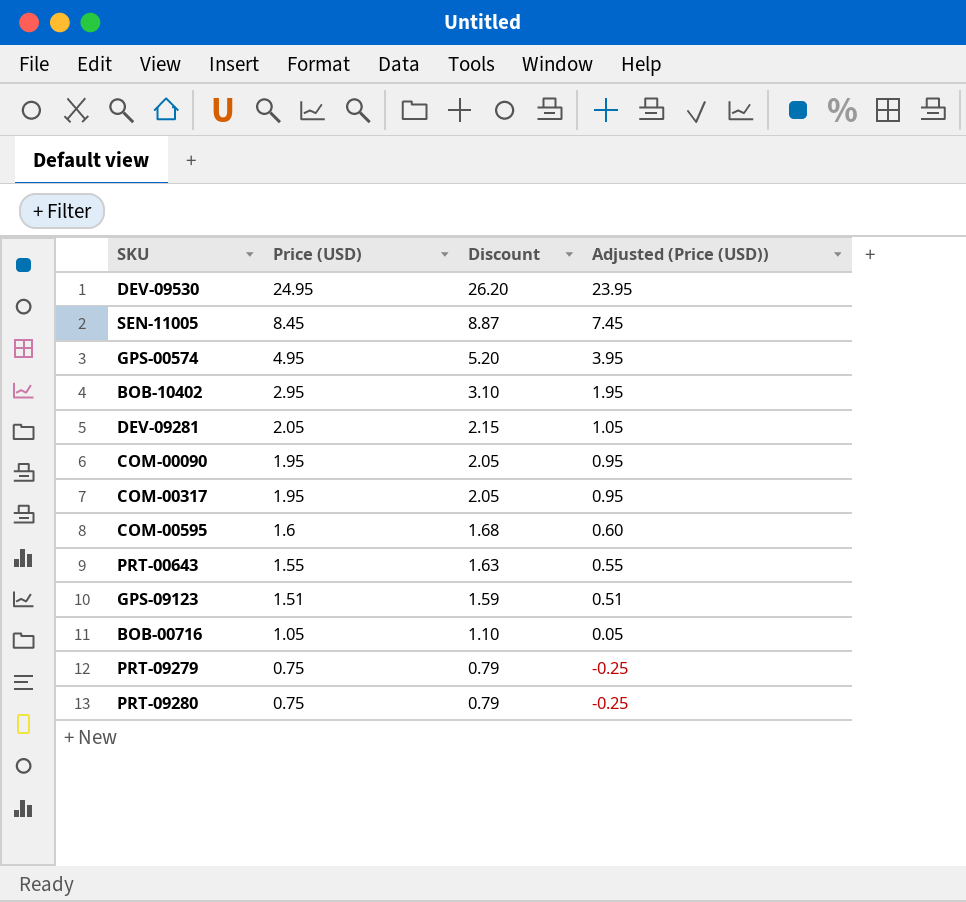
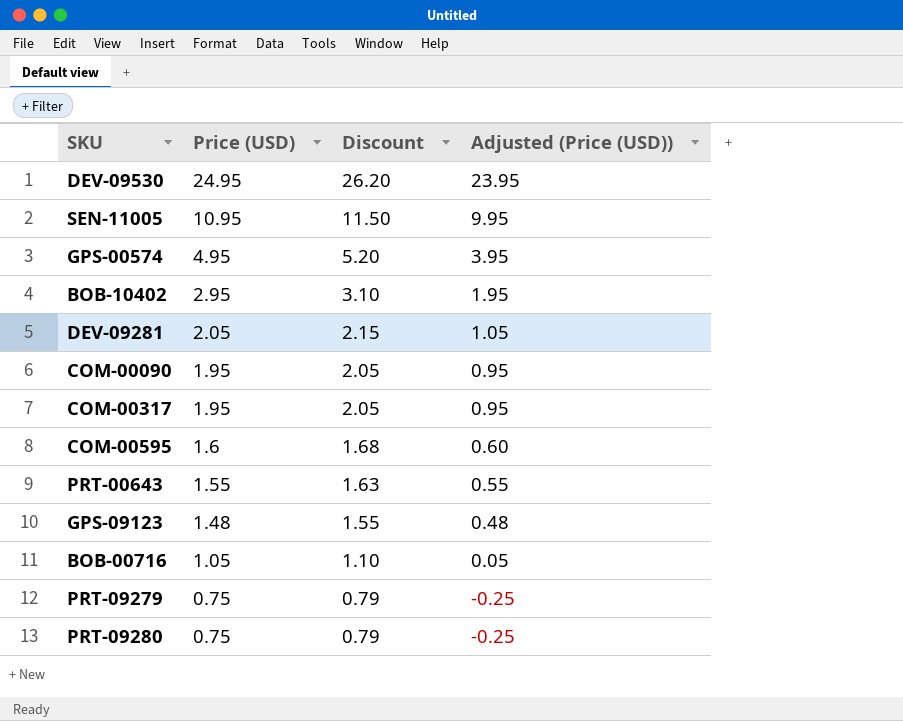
SEN-11005 | Price (USD): 8.45 -> 10.95
SEN-11005 | Discount: 8.87 -> 11.50
SEN-11005 | Adjusted (Price (USD)): 7.45 -> 9.95
GPS-09123 | Price (USD): 1.51 -> 1.48
GPS-09123 | Discount: 1.59 -> 1.55
GPS-09123 | Adjusted (Price (USD)): 0.51 -> 0.48

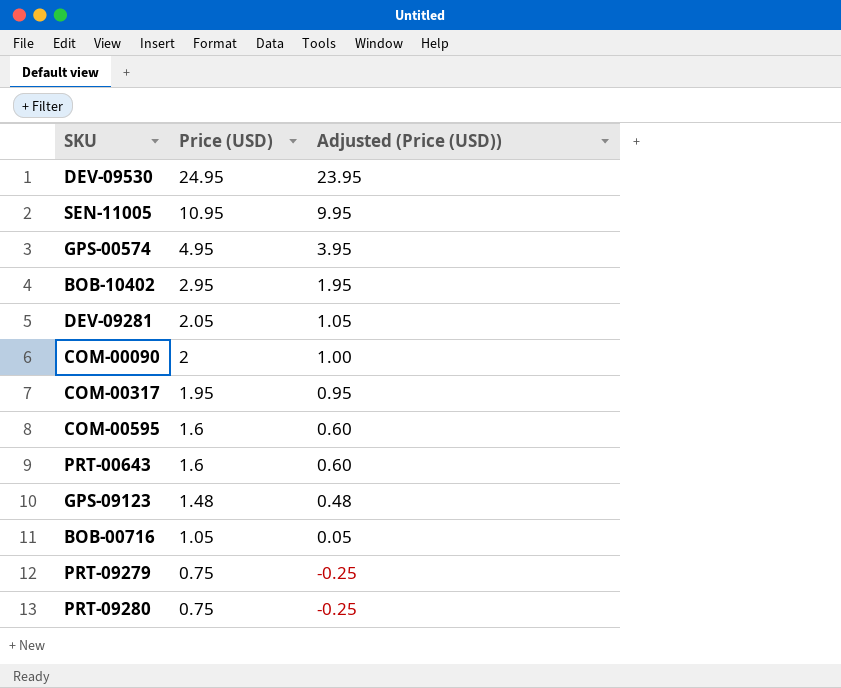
column Discount | formula: [Price (USD)] * 1.05 -> none
COM-00090 | Price (USD): 1.95 -> 2
COM-00090 | Adjusted (Price (USD)): 0.95 -> 1.00
PRT-00643 | Price (USD): 1.55 -> 1.6
PRT-00643 | Adjusted (Price (USD)): 0.55 -> 0.60

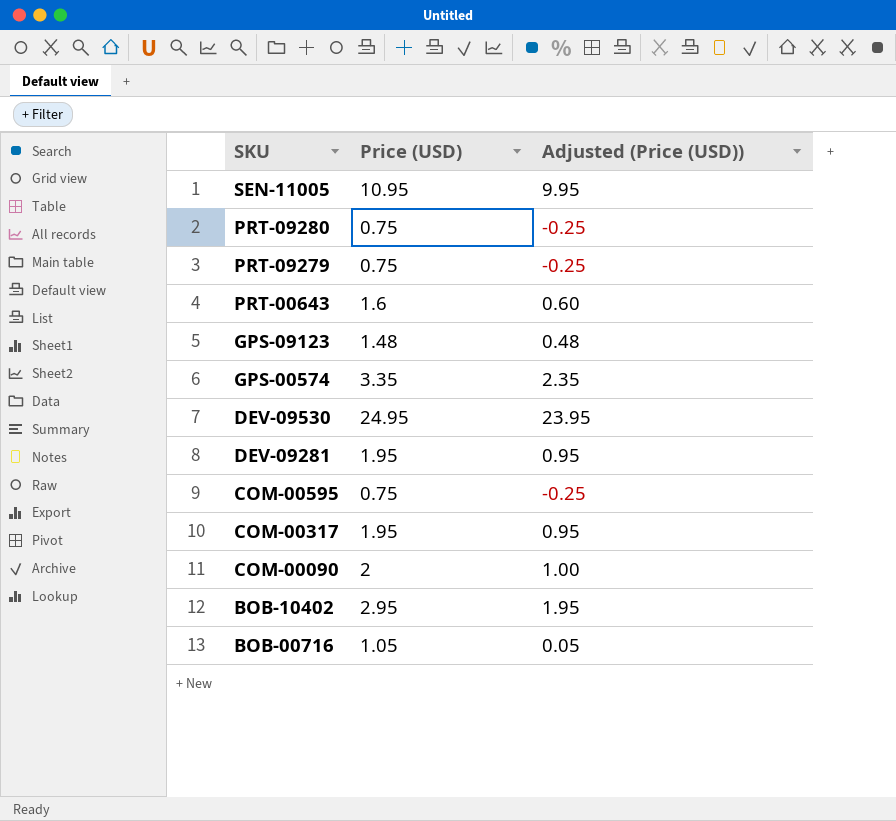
row order: Price (USD) descending -> SKU descending
GPS-00574 | Price (USD): 4.95 -> 3.35
GPS-00574 | Adjusted (Price (USD)): 3.95 -> 2.35
DEV-09281 | Price (USD): 2.05 -> 1.95
DEV-09281 | Adjusted (Price (USD)): 1.05 -> 0.95
COM-00595 | Price (USD): 1.6 -> 0.75
COM-00595 | Adjusted (Price (USD)): 0.60 -> -0.25

